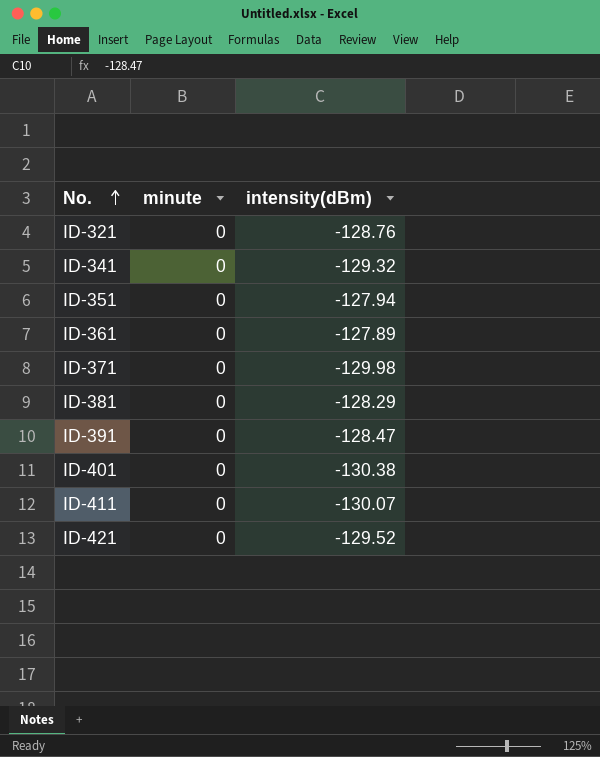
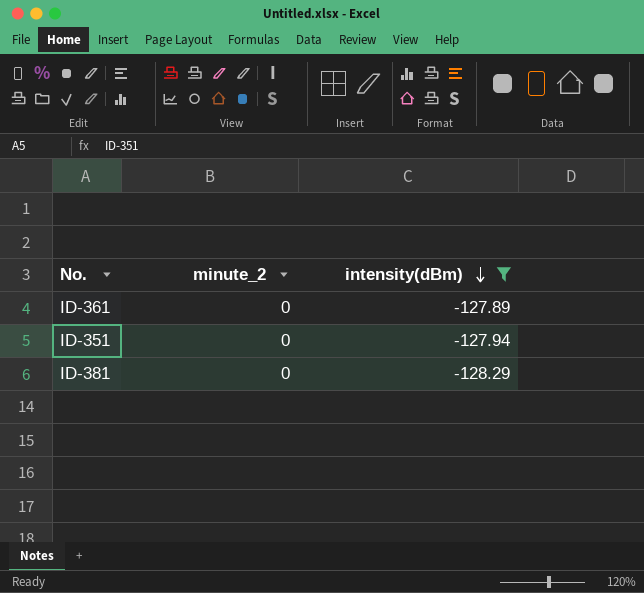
filter: none -> intensity(dBm) >= -128.29
row order: No. ascending -> intensity(dBm) descending
column name: minute -> minute_2

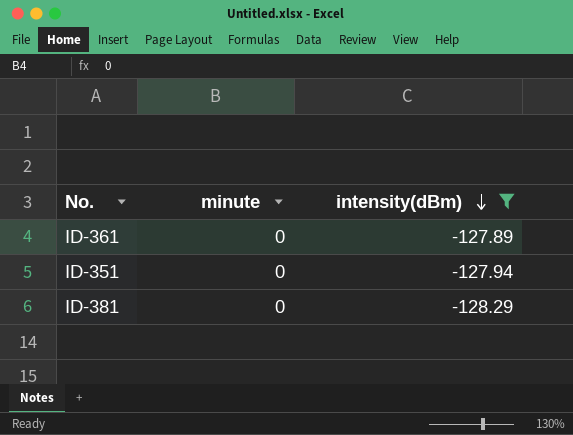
column name: minute_2 -> minute

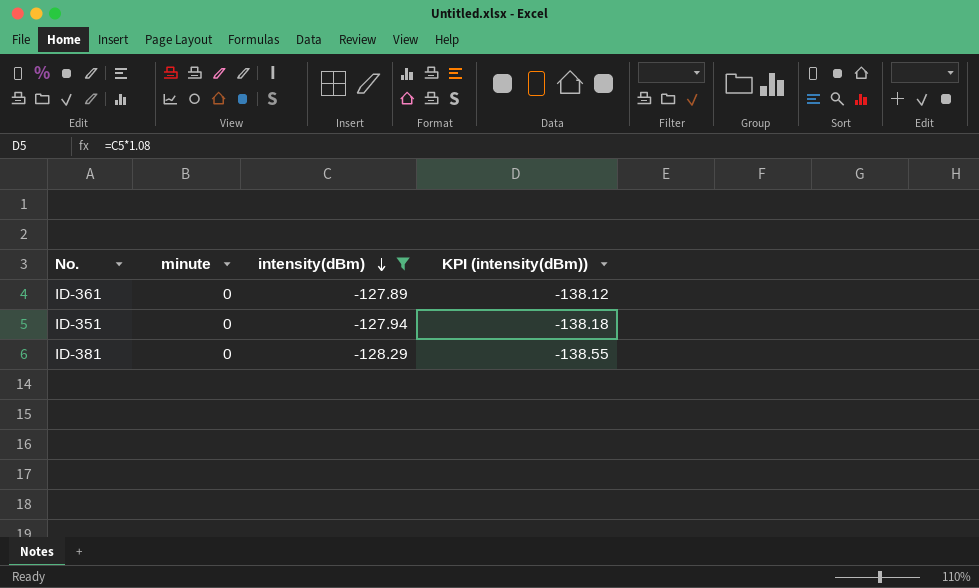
column KPI (intensity(dBm)) | formula: none -> [intensity(dBm)] * 1.08

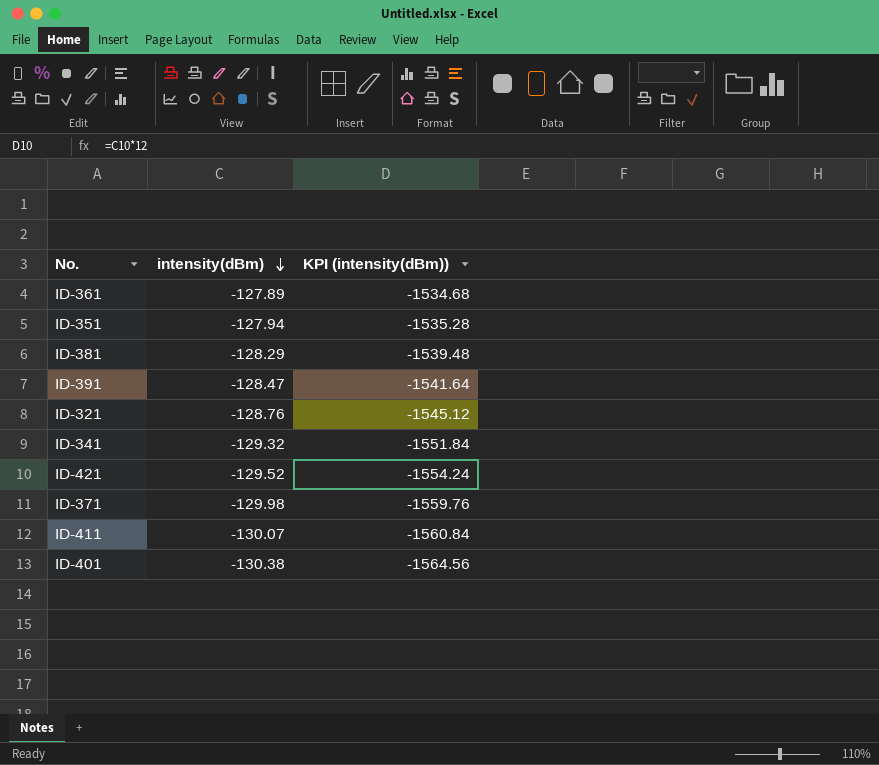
filter: intensity(dBm) >= -128.29 -> none
column minute | position: 2 -> none
column KPI (intensity(dBm)) | formula: [intensity(dBm)] * 1.08 -> [intensity(dBm)] * 12

